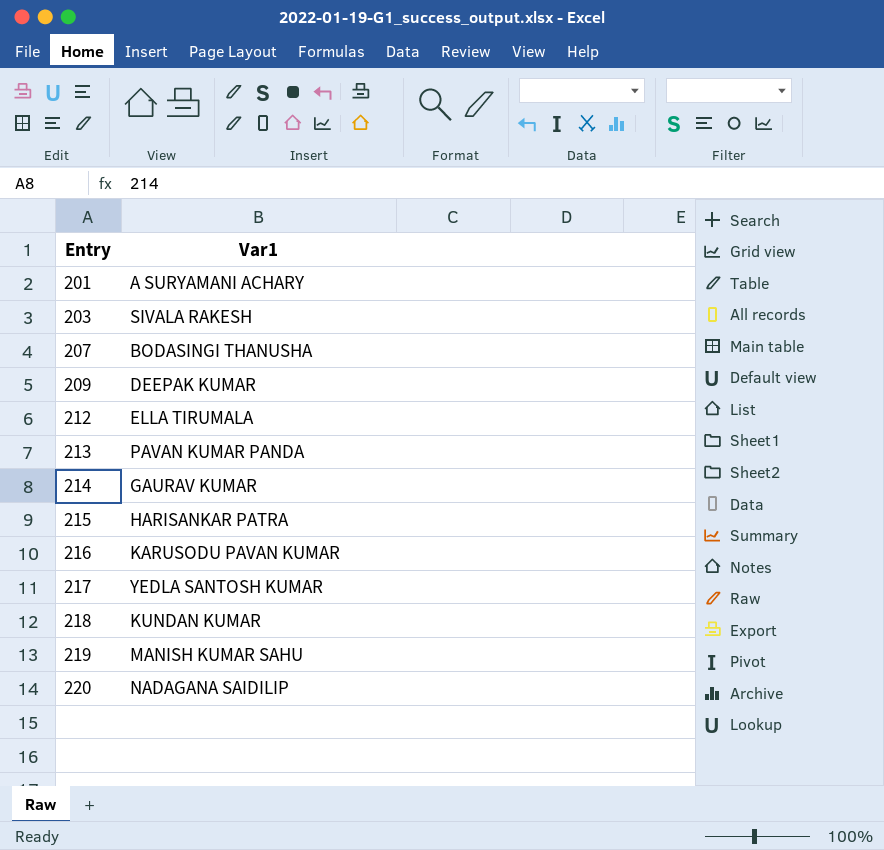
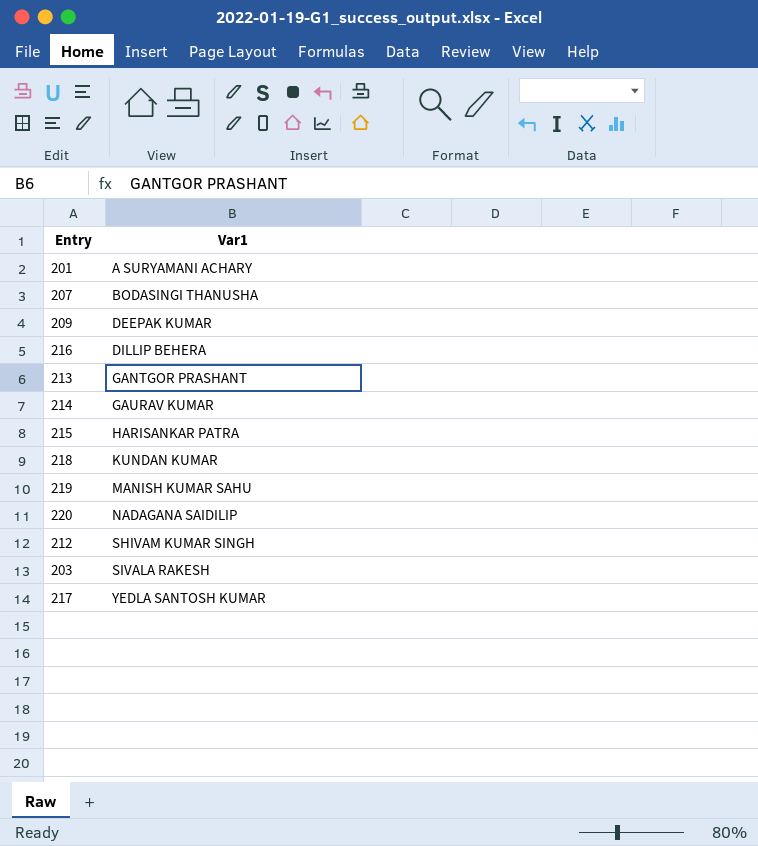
row order: Entry ascending -> Var1 ascending
216 | Var1: KARUSODU PAVAN KUMAR -> DILLIP BEHERA
213 | Var1: PAVAN KUMAR PANDA -> GANTGOR PRASHANT
212 | Var1: ELLA TIRUMALA -> SHIVAM KUMAR SINGH

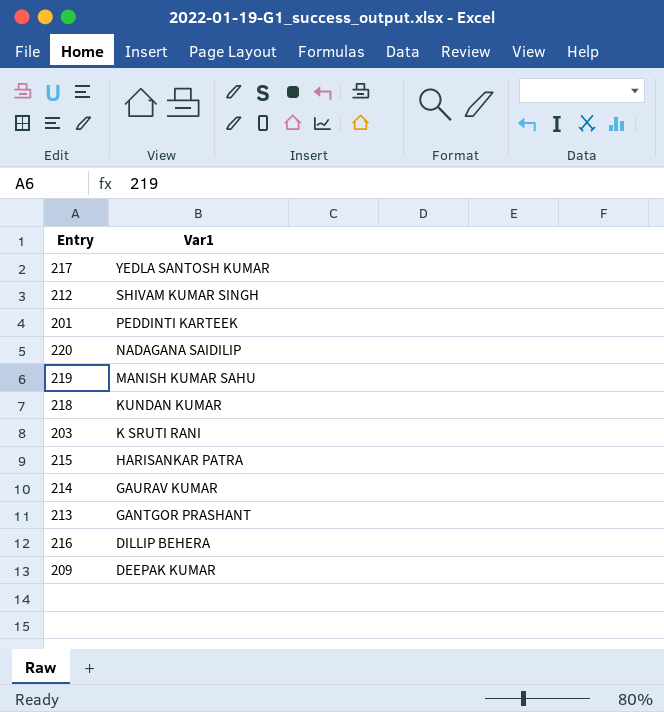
row order: Var1 ascending -> Var1 descending
row 207: BODASINGI THANUSHA -> none
201 | Var1: A SURYAMANI ACHARY -> PEDDINTI KARTEEK
203 | Var1: SIVALA RAKESH -> K SRUTI RANI

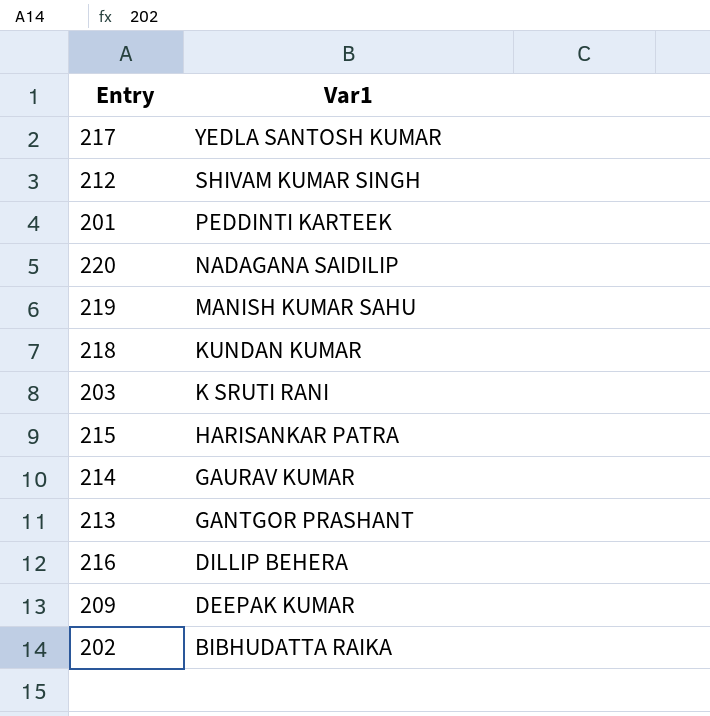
row 202: none -> BIBHUDATTA RAIKA

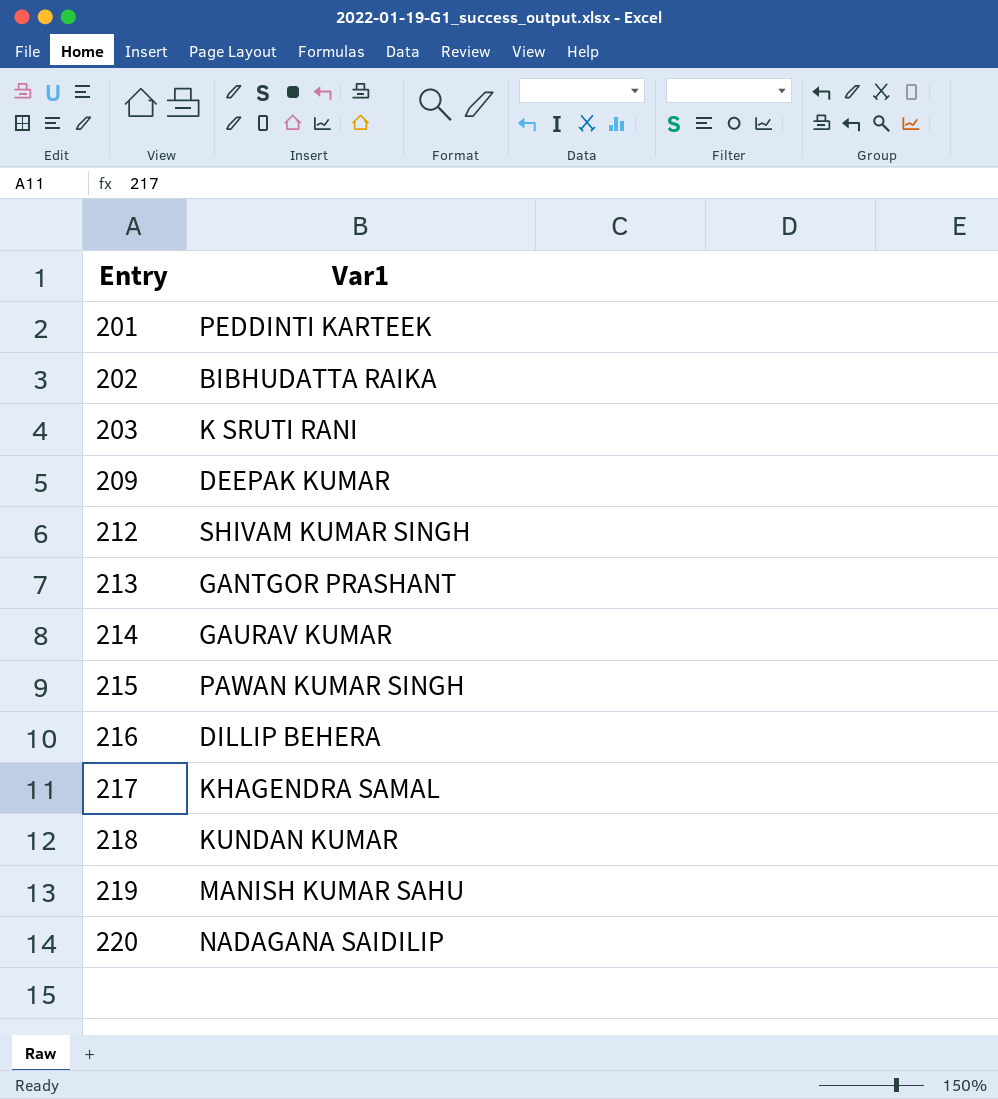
row order: Var1 descending -> Entry ascending
215 | Var1: HARISANKAR PATRA -> PAWAN KUMAR SINGH
217 | Var1: YEDLA SANTOSH KUMAR -> KHAGENDRA SAMAL

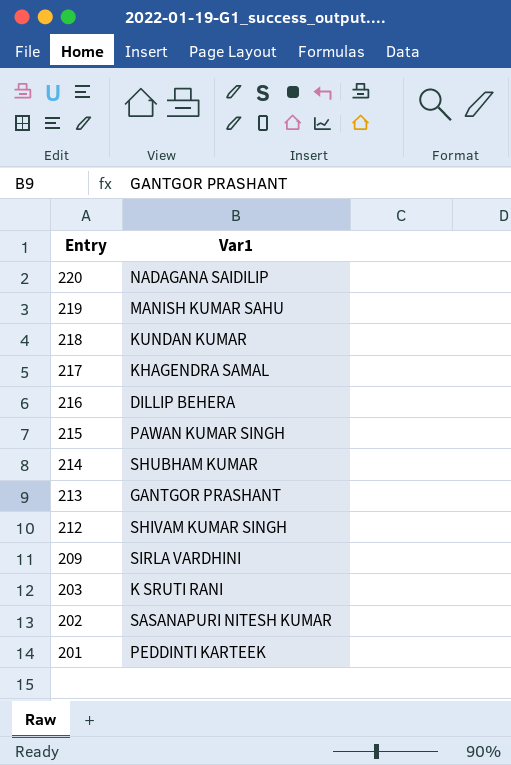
row order: Entry ascending -> Entry descending
214 | Var1: GAURAV KUMAR -> SHUBHAM KUMAR
209 | Var1: DEEPAK KUMAR -> SIRLA VARDHINI
202 | Var1: BIBHUDATTA RAIKA -> SASANAPURI NITESH KUMAR

